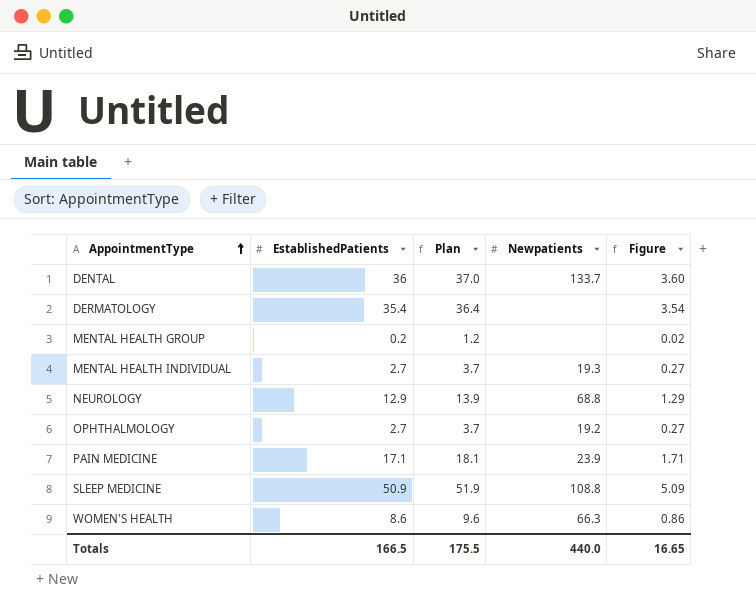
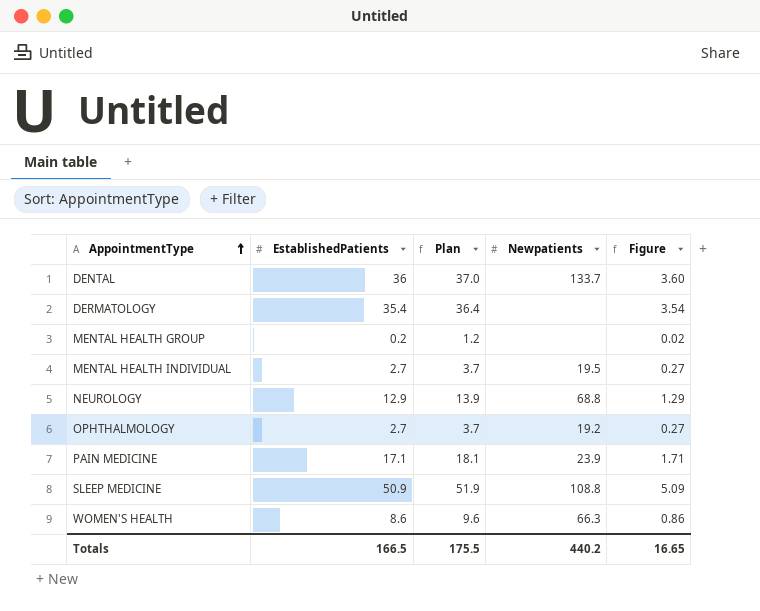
MENTAL HEALTH INDIVIDUAL | Newpatients: 19.3 -> 19.5
Totals | Newpatients: 440.0 -> 440.2

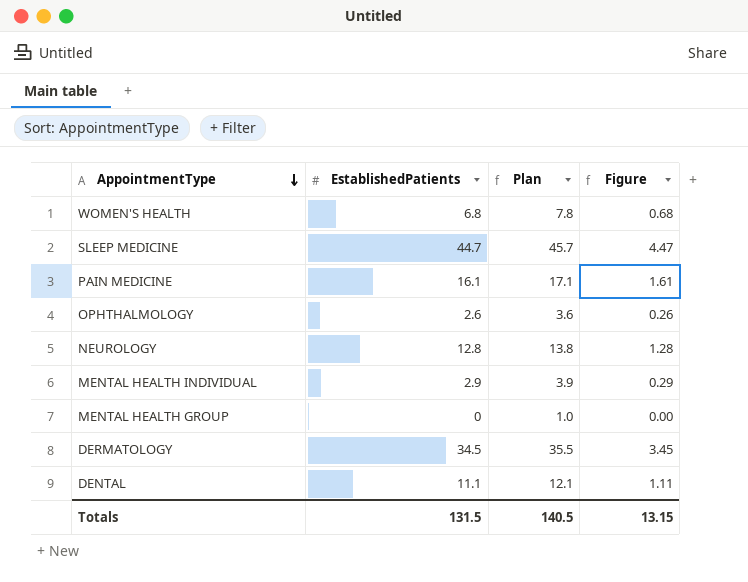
row order: AppointmentType ascending -> AppointmentType descending
column Newpatients | position: 4 -> none
WOMEN'S HEALTH | EstablishedPatients: 8.6 -> 6.8
WOMEN'S HEALTH | Plan: 9.6 -> 7.8
WOMEN'S HEALTH | Figure: 0.86 -> 0.68
SLEEP MEDICINE | EstablishedPatients: 50.9 -> 44.7
SLEEP MEDICINE | Plan: 51.9 -> 45.7
SLEEP MEDICINE | Figure: 5.09 -> 4.47
PAIN MEDICINE | EstablishedPatients: 17.1 -> 16.1
PAIN MEDICINE | Plan: 18.1 -> 17.1
PAIN MEDICINE | Figure: 1.71 -> 1.61
OPHTHALMOLOGY | EstablishedPatients: 2.7 -> 2.6
OPHTHALMOLOGY | Plan: 3.7 -> 3.6
OPHTHALMOLOGY | Figure: 0.27 -> 0.26
NEUROLOGY | EstablishedPatients: 12.9 -> 12.8
NEUROLOGY | Plan: 13.9 -> 13.8
NEUROLOGY | Figure: 1.29 -> 1.28
MENTAL HEALTH INDIVIDUAL | EstablishedPatients: 2.7 -> 2.9
MENTAL HEALTH INDIVIDUAL | Plan: 3.7 -> 3.9
MENTAL HEALTH INDIVIDUAL | Figure: 0.27 -> 0.29
MENTAL HEALTH GROUP | EstablishedPatients: 0.2 -> 0
MENTAL HEALTH GROUP | Plan: 1.2 -> 1.0
MENTAL HEALTH GROUP | Figure: 0.02 -> 0.00
DERMATOLOGY | EstablishedPatients: 35.4 -> 34.5
DERMATOLOGY | Plan: 36.4 -> 35.5
DERMATOLOGY | Figure: 3.54 -> 3.45
DENTAL | EstablishedPatients: 36 -> 11.1
DENTAL | Plan: 37.0 -> 12.1
DENTAL | Figure: 3.60 -> 1.11
Totals | EstablishedPatients: 166.5 -> 131.5
Totals | Plan: 175.5 -> 140.5
Totals | Figure: 16.65 -> 13.15

